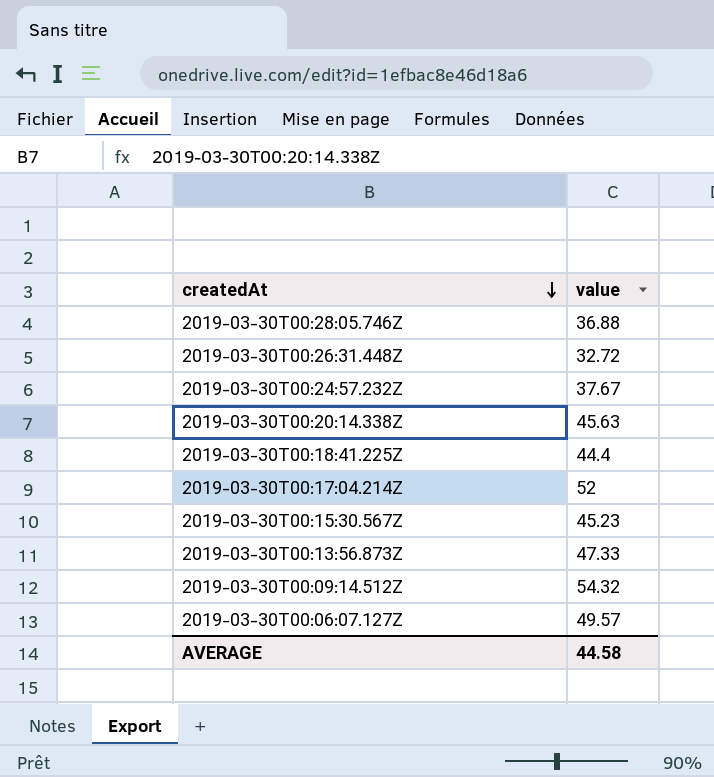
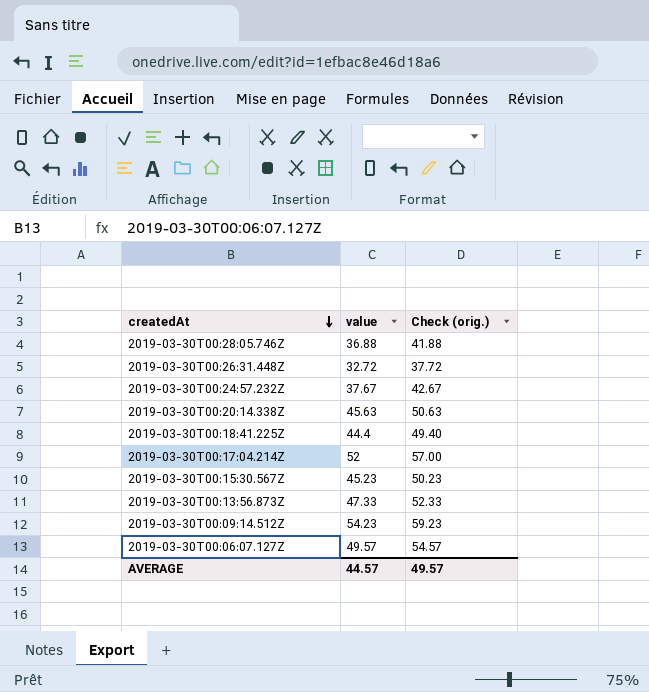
column Check (orig.) | formula: none -> [value] + 5
2019-03-30T00:09:14.512Z | value: 54.32 -> 54.23
AVERAGE | value: 44.58 -> 44.57

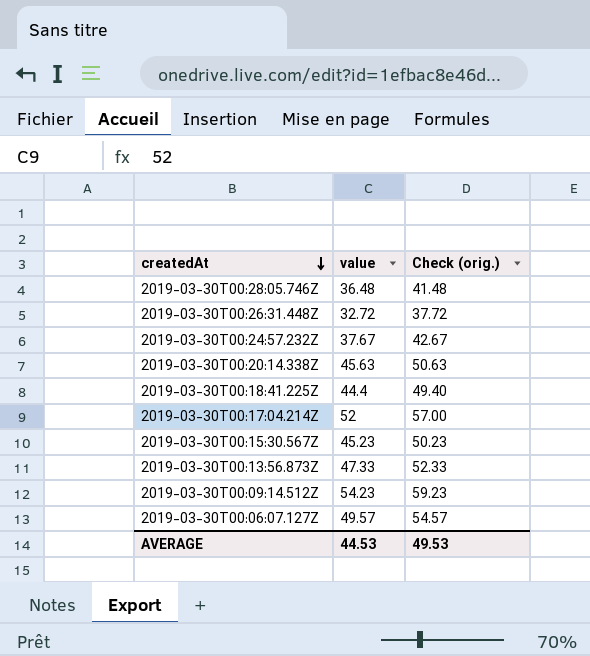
2019-03-30T00:28:05.746Z | value: 36.88 -> 36.48
2019-03-30T00:28:05.746Z | Check (orig.): 41.88 -> 41.48
AVERAGE | value: 44.57 -> 44.53
AVERAGE | Check (orig.): 49.57 -> 49.53

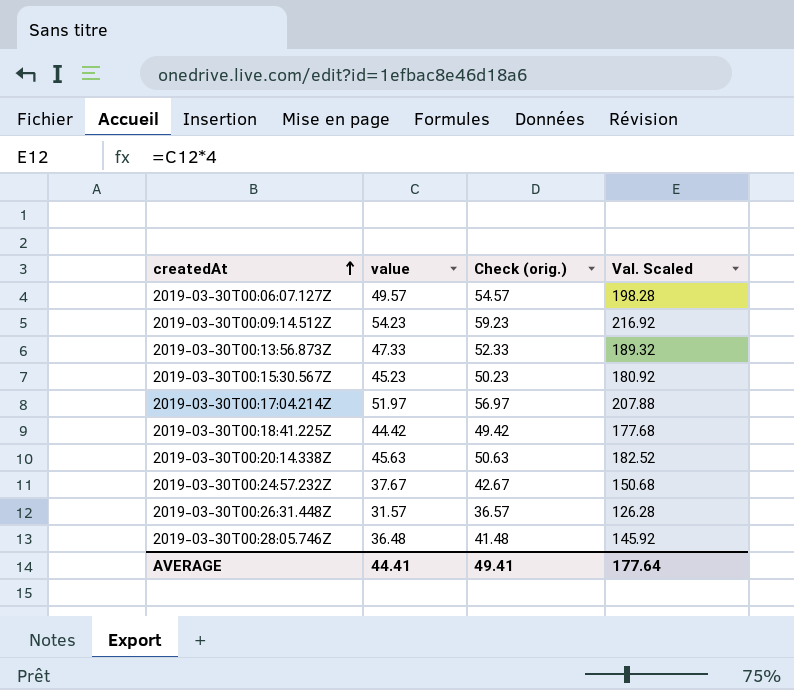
row order: createdAt descending -> createdAt ascending
column Val. Scaled | formula: none -> [value] * 4
2019-03-30T00:17:04.214Z | value: 52 -> 51.97
2019-03-30T00:17:04.214Z | Check (orig.): 57.00 -> 56.97
2019-03-30T00:18:41.225Z | value: 44.4 -> 44.42
2019-03-30T00:18:41.225Z | Check (orig.): 49.40 -> 49.42
2019-03-30T00:26:31.448Z | value: 32.72 -> 31.57
2019-03-30T00:26:31.448Z | Check (orig.): 37.72 -> 36.57
AVERAGE | value: 44.53 -> 44.41
AVERAGE | Check (orig.): 49.53 -> 49.41

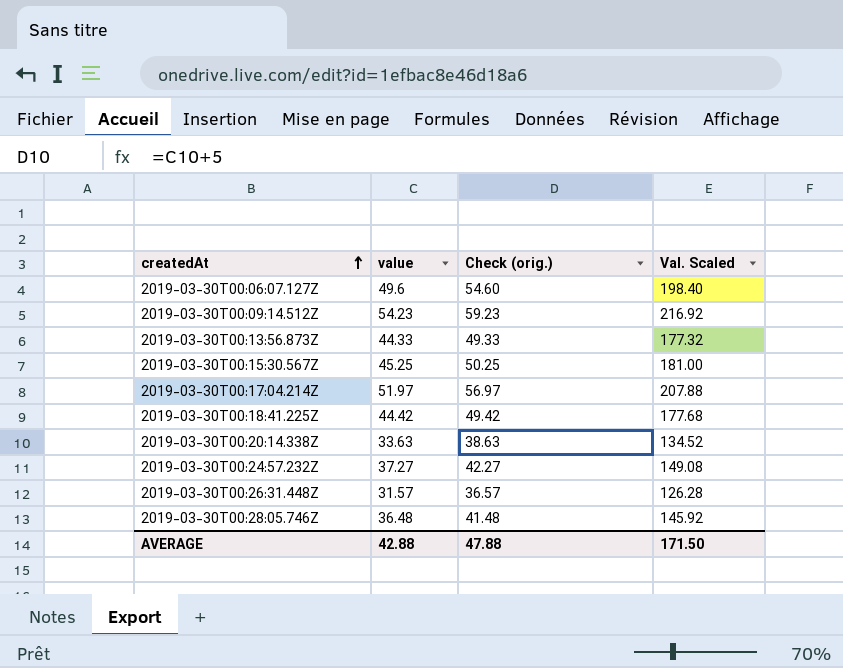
2019-03-30T00:06:07.127Z | value: 49.57 -> 49.6
2019-03-30T00:06:07.127Z | Check (orig.): 54.57 -> 54.60
2019-03-30T00:06:07.127Z | Val. Scaled: 198.28 -> 198.40
2019-03-30T00:13:56.873Z | value: 47.33 -> 44.33
2019-03-30T00:13:56.873Z | Check (orig.): 52.33 -> 49.33
2019-03-30T00:13:56.873Z | Val. Scaled: 189.32 -> 177.32
2019-03-30T00:15:30.567Z | value: 45.23 -> 45.25
2019-03-30T00:15:30.567Z | Check (orig.): 50.23 -> 50.25
2019-03-30T00:15:30.567Z | Val. Scaled: 180.92 -> 181.00
2019-03-30T00:20:14.338Z | value: 45.63 -> 33.63
2019-03-30T00:20:14.338Z | Check (orig.): 50.63 -> 38.63
2019-03-30T00:20:14.338Z | Val. Scaled: 182.52 -> 134.52
2019-03-30T00:24:57.232Z | value: 37.67 -> 37.27
2019-03-30T00:24:57.232Z | Check (orig.): 42.67 -> 42.27
2019-03-30T00:24:57.232Z | Val. Scaled: 150.68 -> 149.08
AVERAGE | value: 44.41 -> 42.88
AVERAGE | Check (orig.): 49.41 -> 47.88
AVERAGE | Val. Scaled: 177.64 -> 171.50

